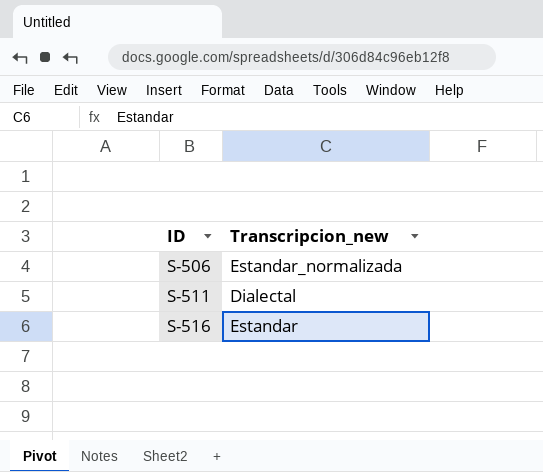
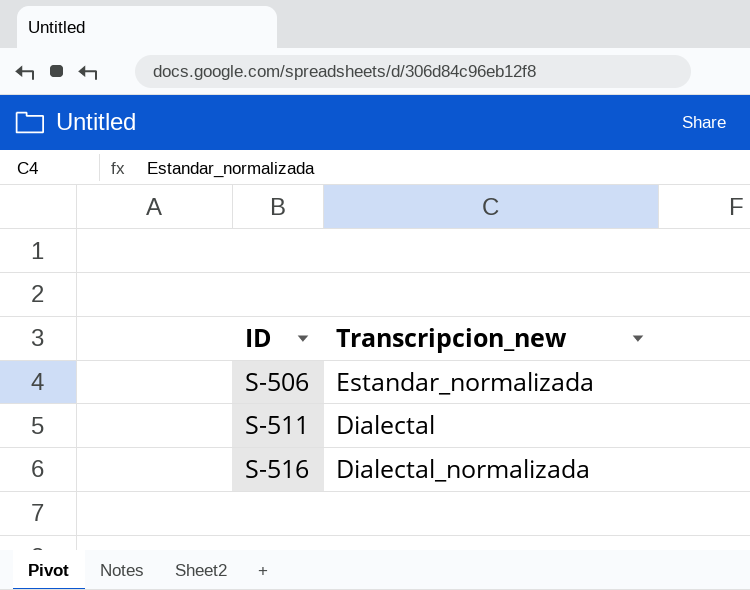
S-516 | Transcripcion_new: Estandar -> Dialectal_normalizada

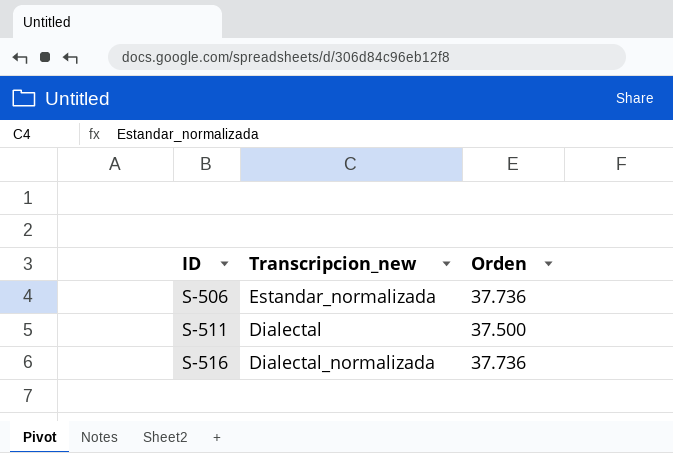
column Orden | position: none -> 3

